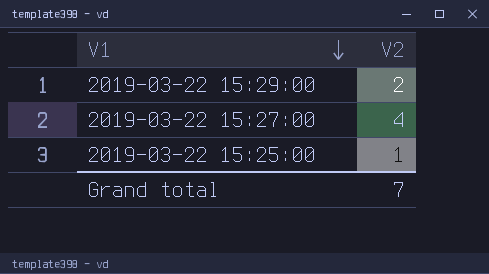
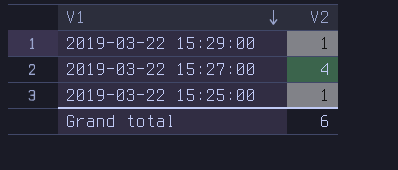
2019-03-22 15:29:00 | V2: 2 -> 1
Grand total | V2: 7 -> 6

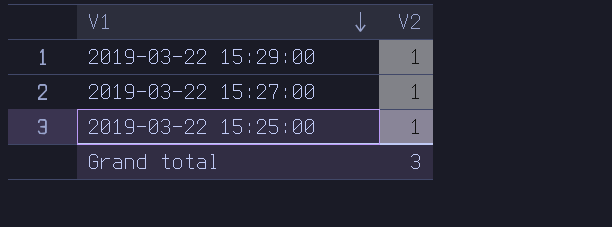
2019-03-22 15:27:00 | V2: 4 -> 1
Grand total | V2: 6 -> 3

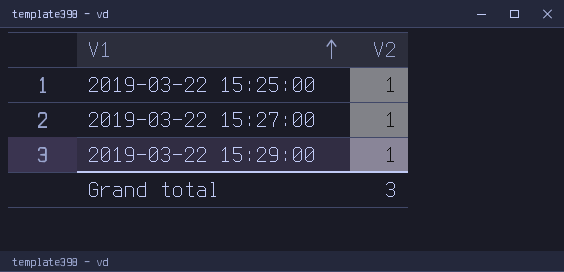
row order: V1 descending -> V1 ascending

